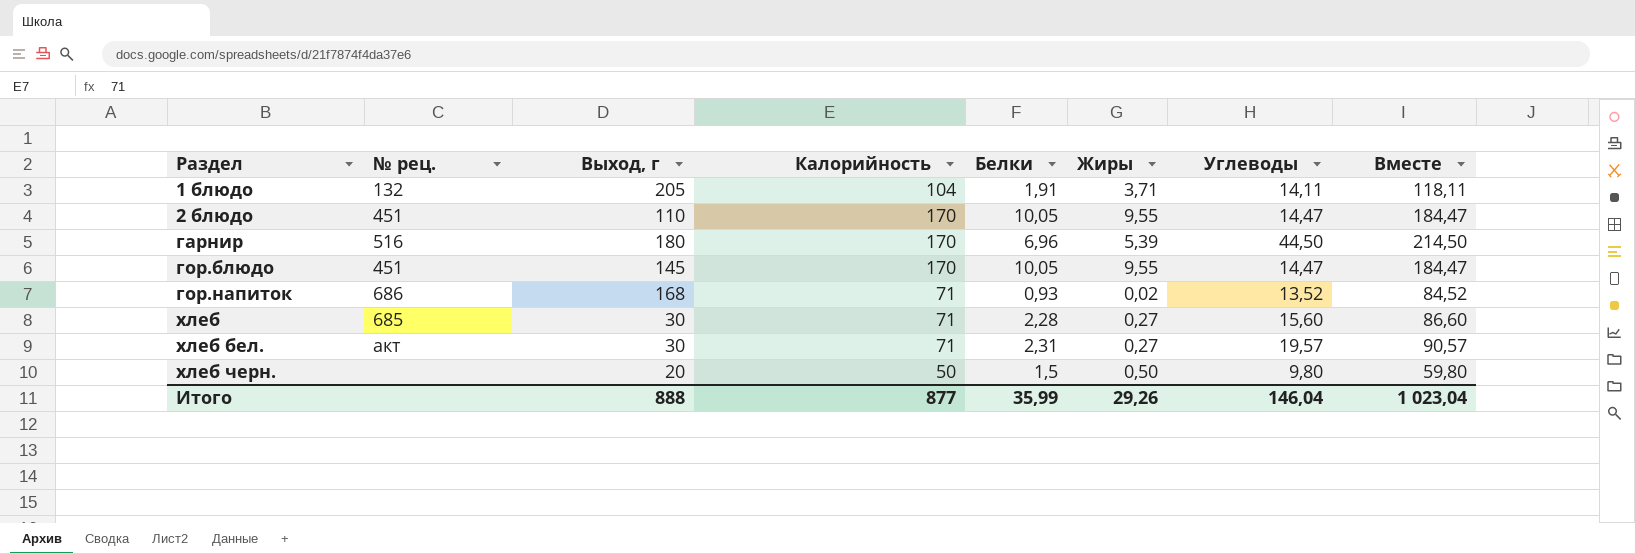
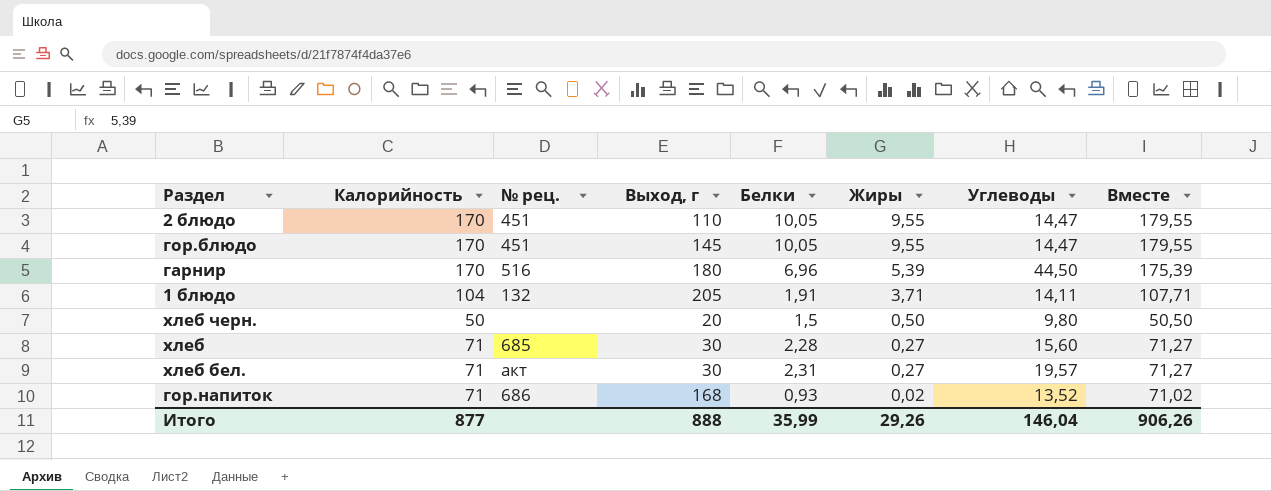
row order: Раздел ascending -> Жиры descending
column Калорийность | position: 4 -> 2
column Вместе | formula: [Калорийность] + [Углеводы] -> [Калорийность] + [Жиры]
Итого | Вместе: 1 023,04 -> 906,26

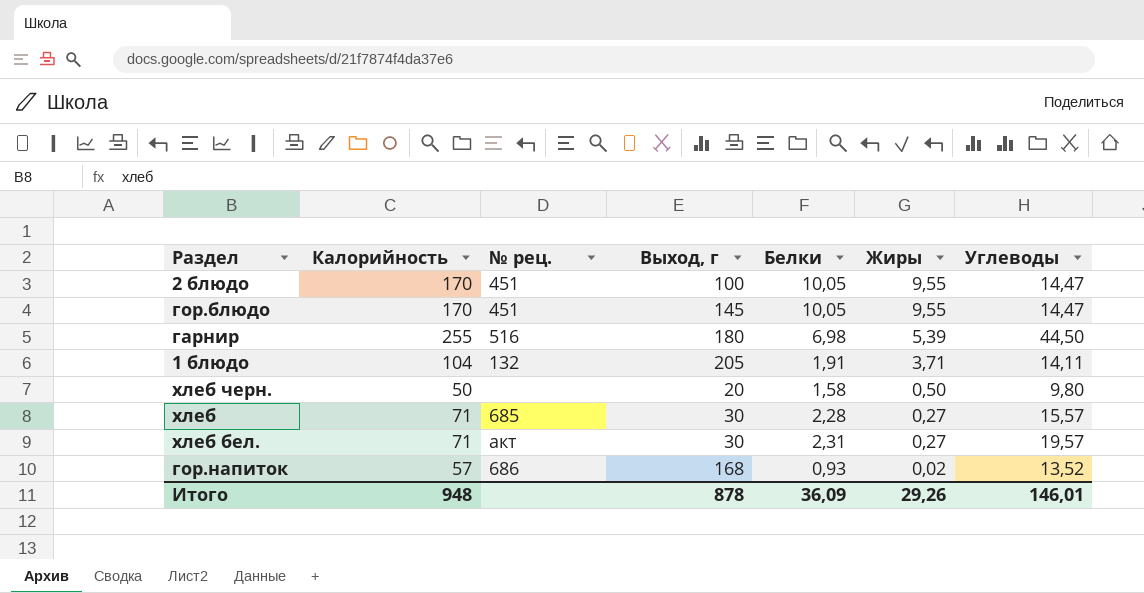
column Вместе | formula: [Калорийность] + [Жиры] -> none
2 блюдо | Выход, г: 110 -> 100
гарнир | Калорийность: 170 -> 255
гарнир | Белки: 6,96 -> 6,98
хлеб черн. | Белки: 1,5 -> 1,58
хлеб | Углеводы: 15,60 -> 15,57
гор.напиток | Калорийность: 71 -> 57
Итого | Калорийность: 877 -> 948
Итого | Выход, г: 888 -> 878
Итого | Белки: 35,99 -> 36,09
Итого | Углеводы: 146,04 -> 146,01

